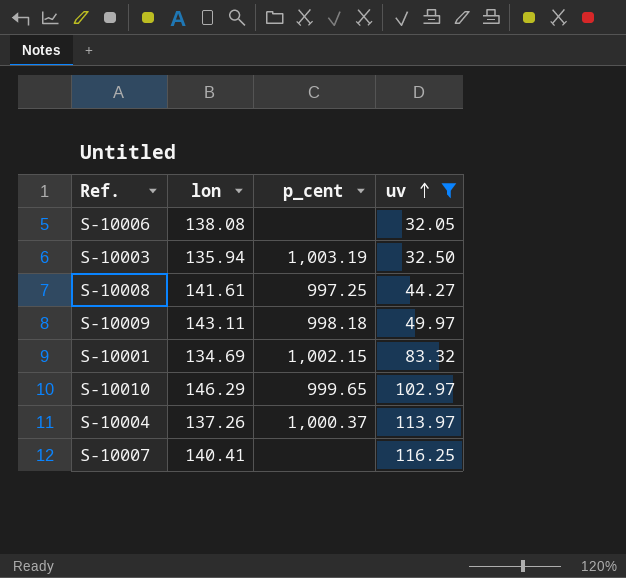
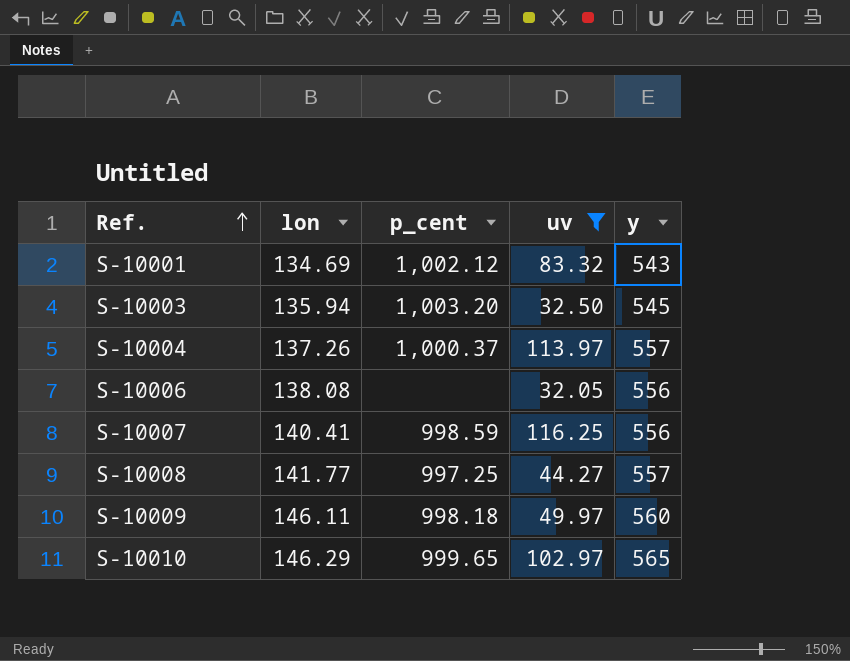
row order: uv ascending -> Ref. ascending
column y | position: none -> 5
S-10001 | p_cent: 1,002.15 -> 1,002.12
S-10003 | p_cent: 1,003.19 -> 1,003.20
S-10007 | p_cent: none -> 998.59
S-10008 | lon: 141.61 -> 141.77
S-10009 | lon: 143.11 -> 146.11

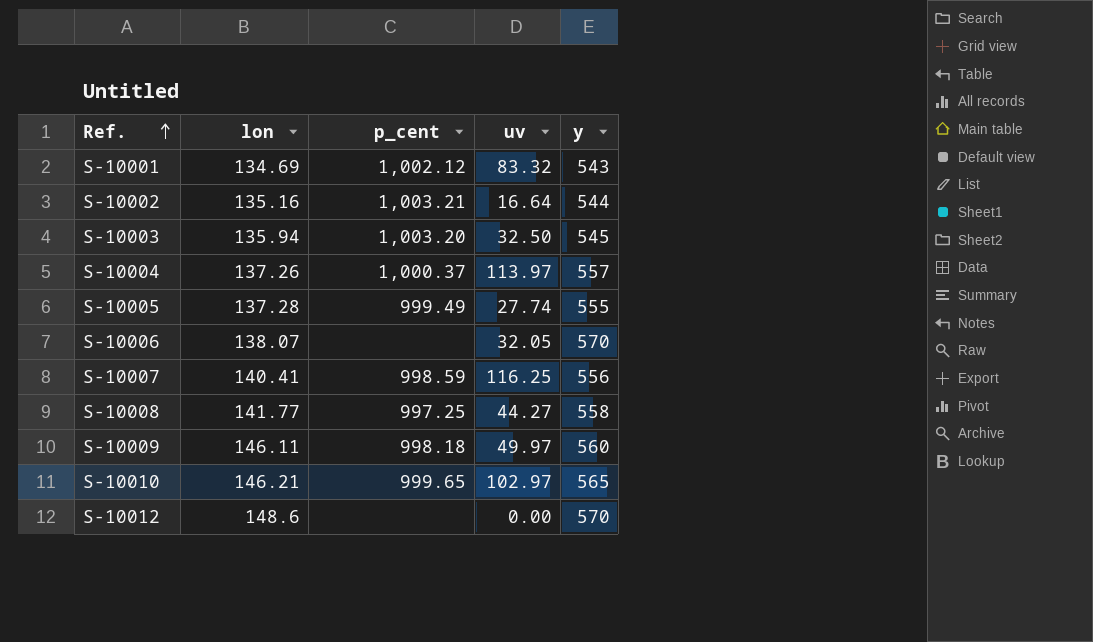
filter: uv >= 32.05 -> none
S-10006 | lon: 138.08 -> 138.07
S-10006 | y: 556 -> 570
S-10008 | y: 557 -> 558
S-10010 | lon: 146.29 -> 146.21

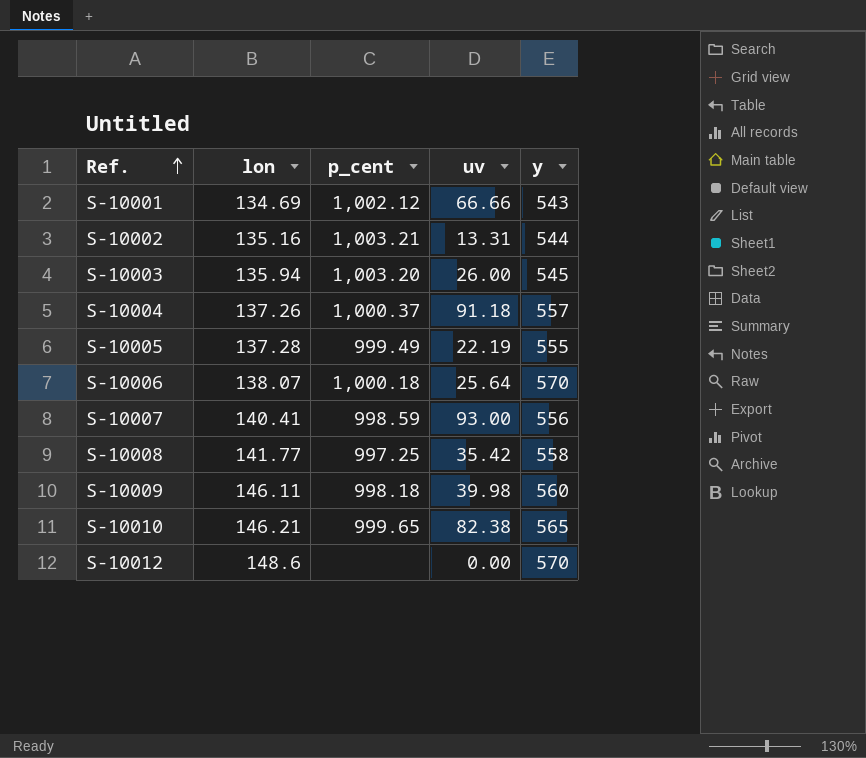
S-10001 | uv: 83.32 -> 66.66
S-10002 | uv: 16.64 -> 13.31
S-10003 | uv: 32.50 -> 26.00
S-10004 | uv: 113.97 -> 91.18
S-10005 | uv: 27.74 -> 22.19
S-10006 | p_cent: none -> 1,000.18
S-10006 | uv: 32.05 -> 25.64
S-10007 | uv: 116.25 -> 93.00
S-10008 | uv: 44.27 -> 35.42
S-10009 | uv: 49.97 -> 39.98
S-10010 | uv: 102.97 -> 82.38

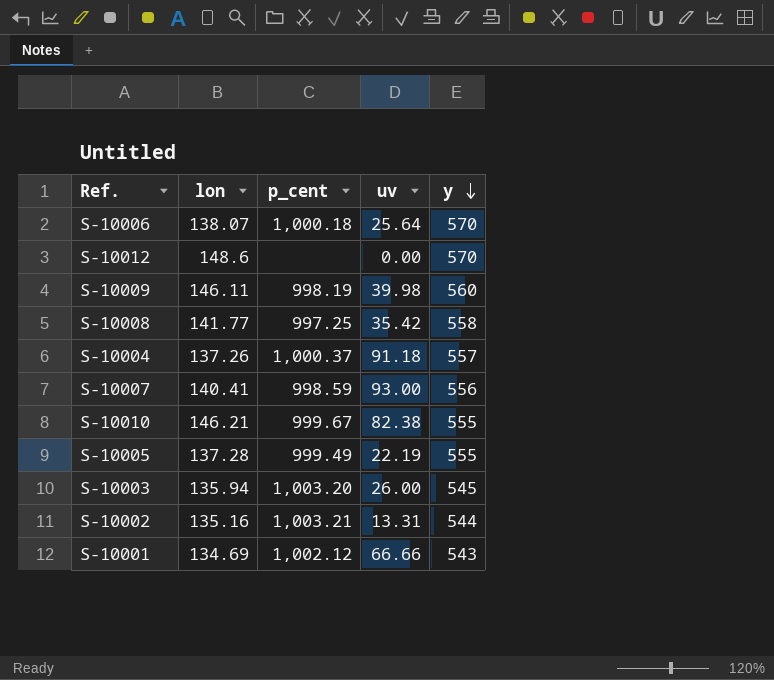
row order: Ref. ascending -> y descending
S-10009 | p_cent: 998.18 -> 998.19
S-10010 | p_cent: 999.65 -> 999.67
S-10010 | y: 565 -> 555

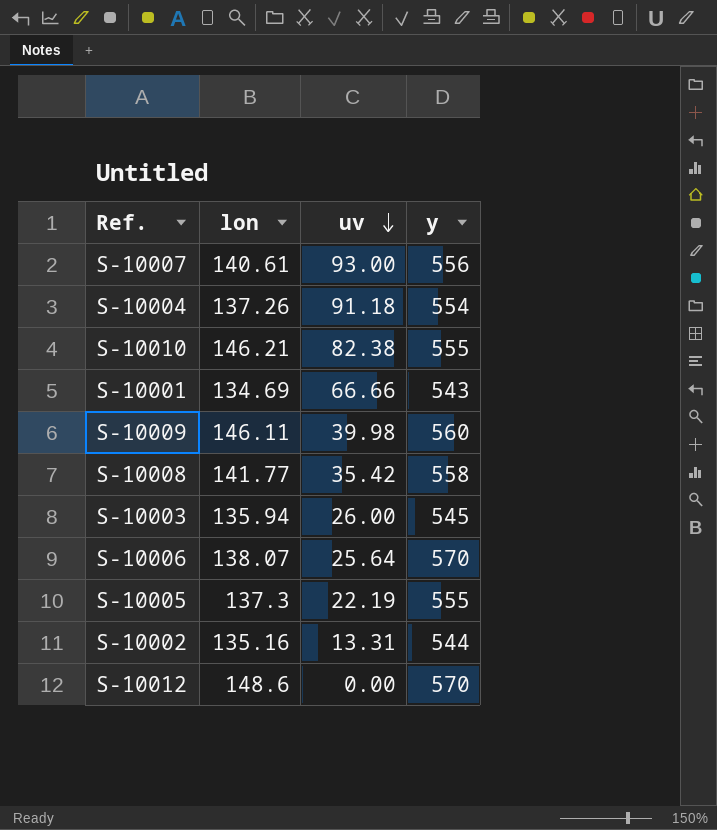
row order: y descending -> uv descending
column p_cent | position: 3 -> none
S-10007 | lon: 140.41 -> 140.61
S-10004 | y: 557 -> 554
S-10005 | lon: 137.28 -> 137.3

